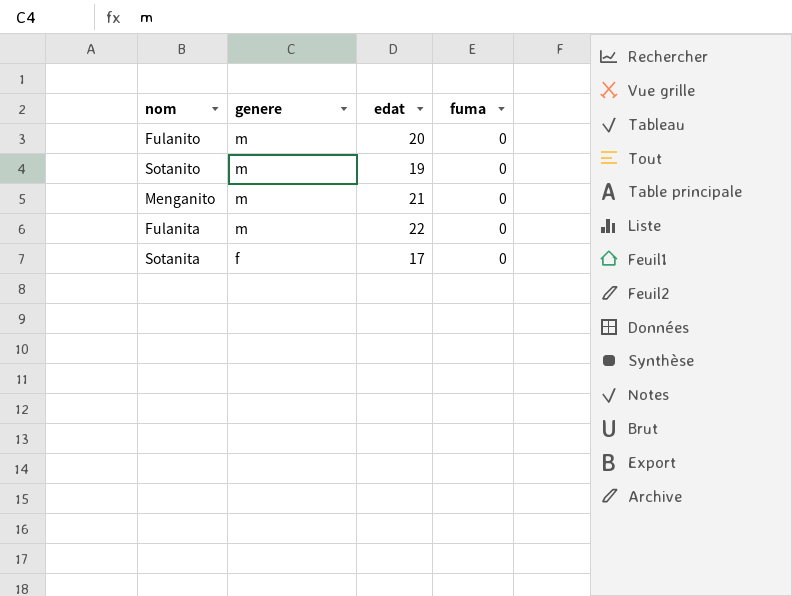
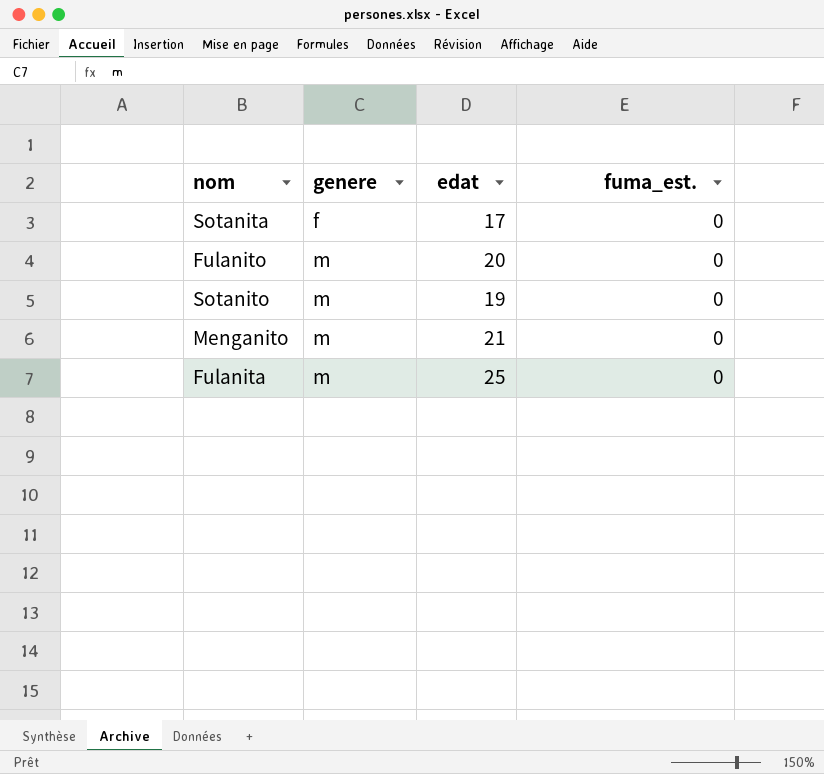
row order: genere descending -> genere ascending
column name: fuma -> fuma_est.
Fulanita | edat: 22 -> 25

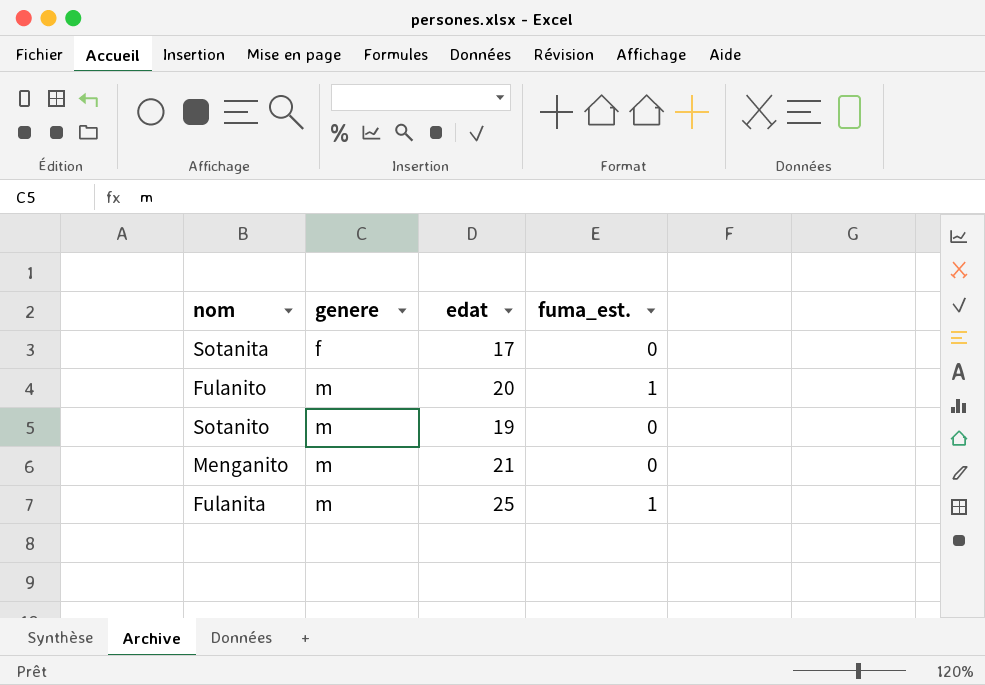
Fulanito | fuma_est.: 0 -> 1
Fulanita | fuma_est.: 0 -> 1

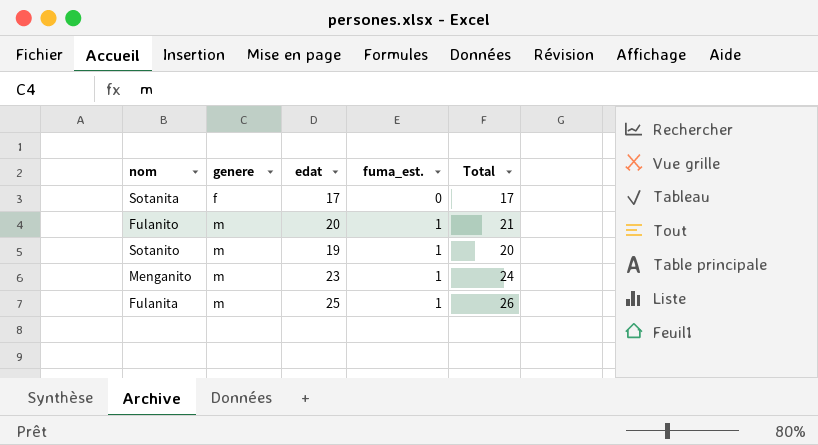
column Total | formula: none -> [edat] + [fuma_est.]
Sotanito | fuma_est.: 0 -> 1
Menganito | edat: 21 -> 23
Menganito | fuma_est.: 0 -> 1

